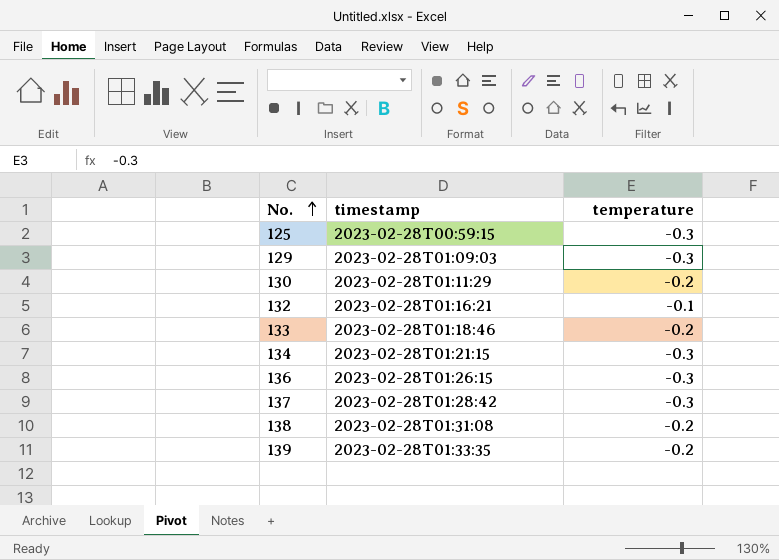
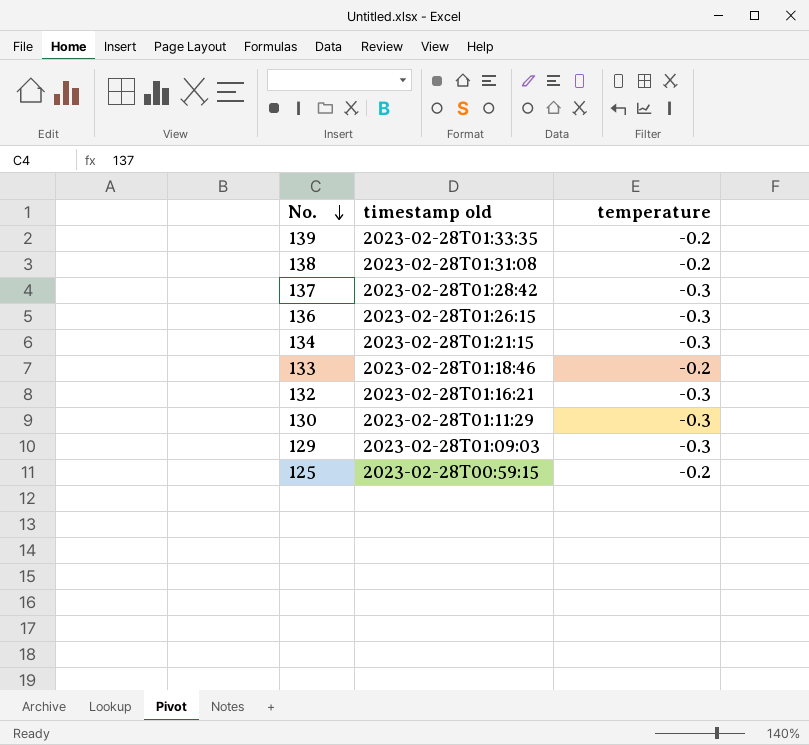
row order: No. ascending -> No. descending
column name: timestamp -> timestamp old
132 | temperature: -0.1 -> -0.3
130 | temperature: -0.2 -> -0.3
125 | temperature: -0.3 -> -0.2

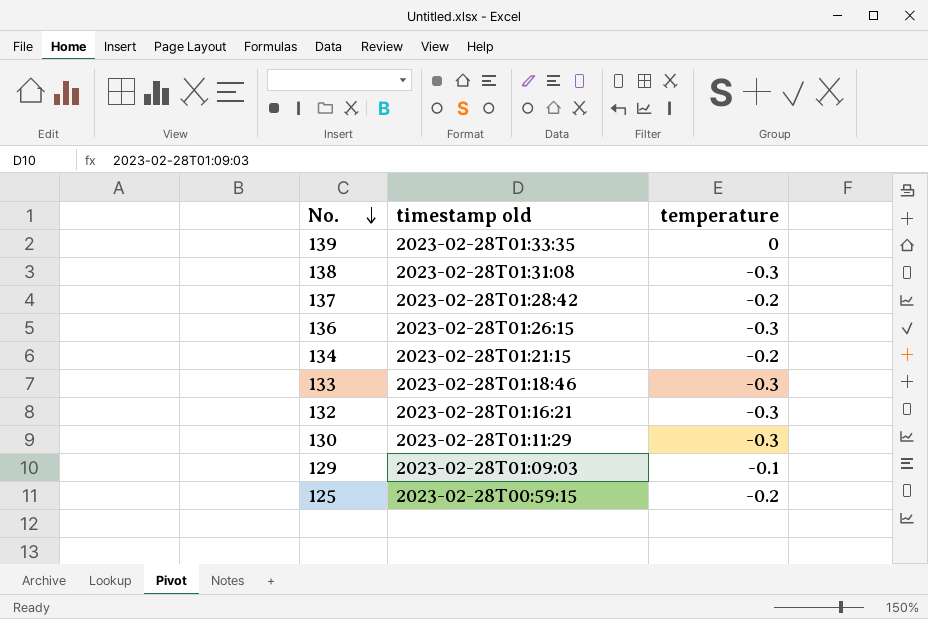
139 | temperature: -0.2 -> 0
138 | temperature: -0.2 -> -0.3
137 | temperature: -0.3 -> -0.2
134 | temperature: -0.3 -> -0.2
133 | temperature: -0.2 -> -0.3
129 | temperature: -0.3 -> -0.1

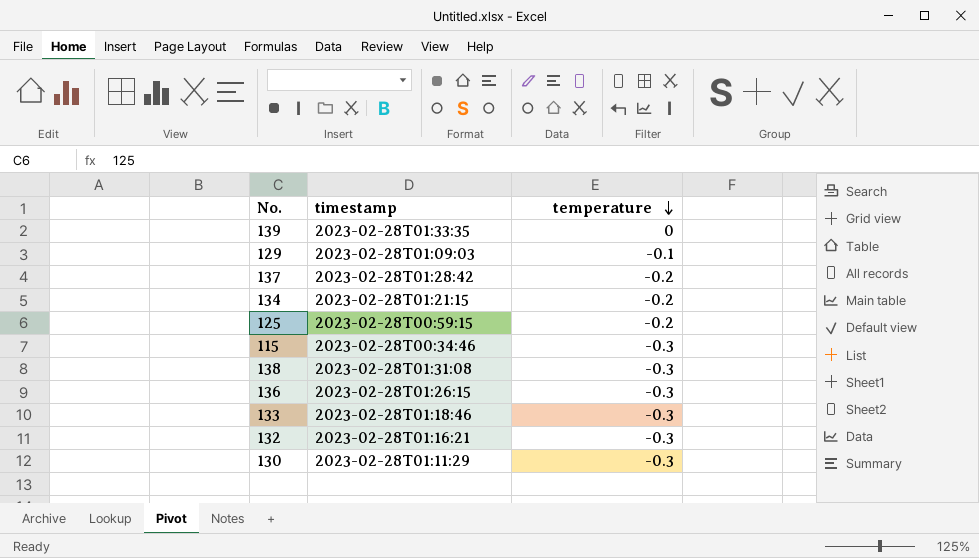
row order: No. descending -> temperature descending
column name: timestamp old -> timestamp
row 115: none -> 2023-02-28T00:34:46 | -0.3

